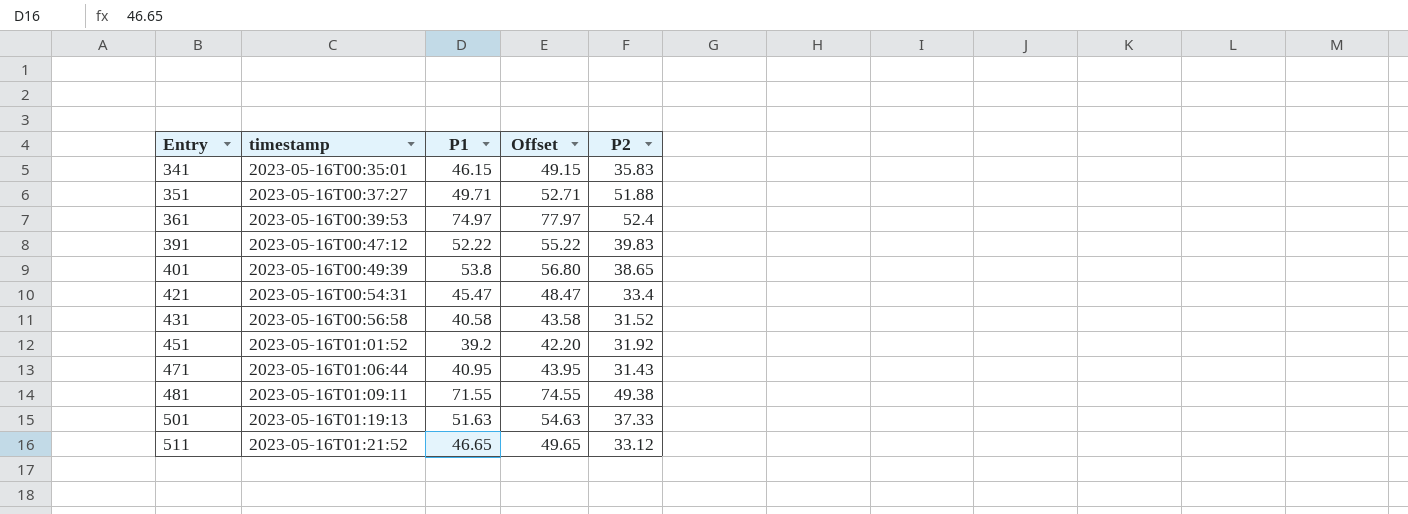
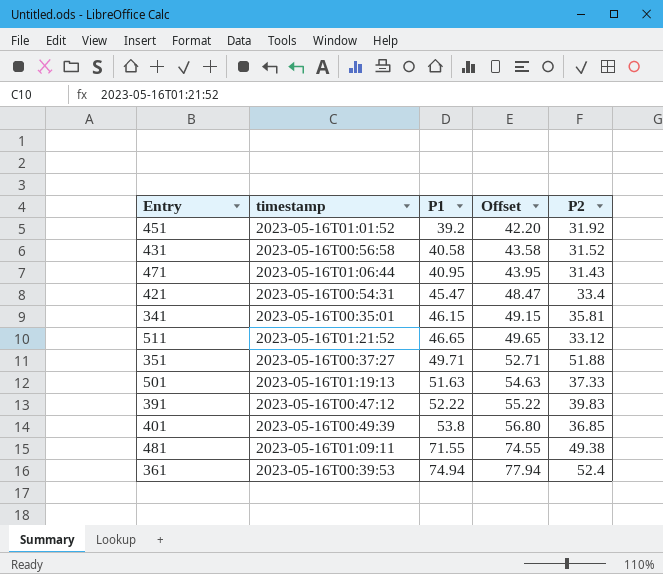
row order: Entry ascending -> P1 ascending
341 | P2: 35.83 -> 35.81
401 | P2: 38.65 -> 36.85
361 | P1: 74.97 -> 74.94
361 | Offset: 77.97 -> 77.94

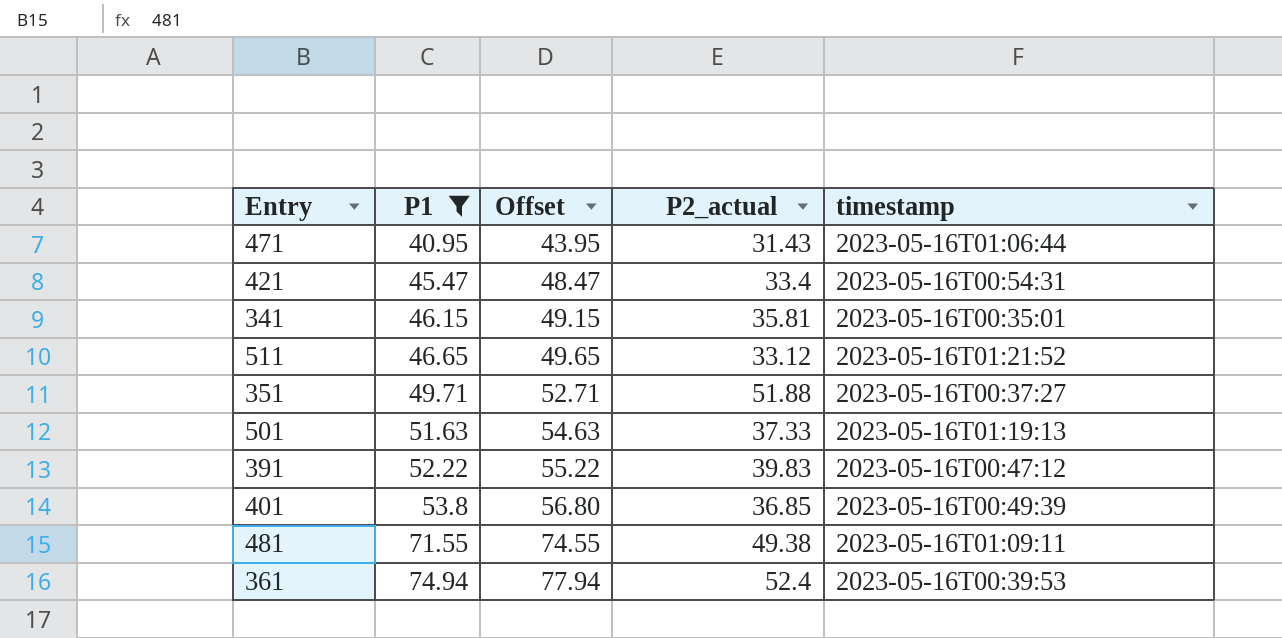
filter: none -> P1 >= 40.95
column name: P2 -> P2_actual
column timestamp | position: 2 -> 5

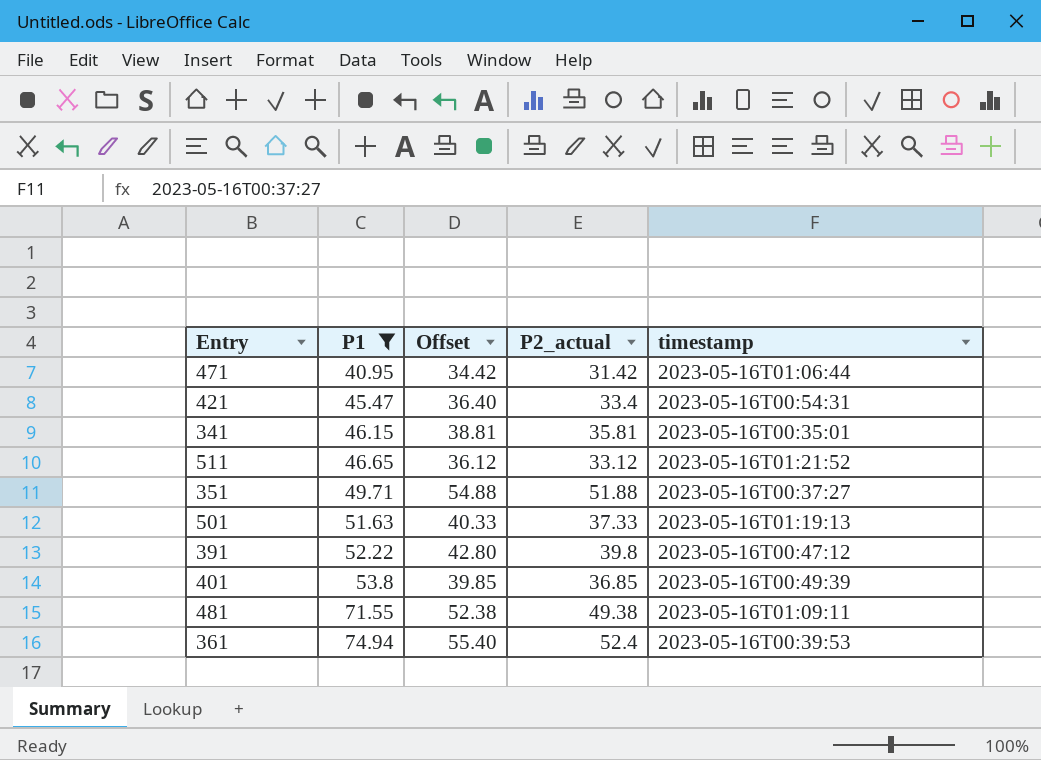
column Offset | formula: [P1] + 3 -> [P2_actual] + 3
471 | P2_actual: 31.43 -> 31.42
391 | P2_actual: 39.83 -> 39.8

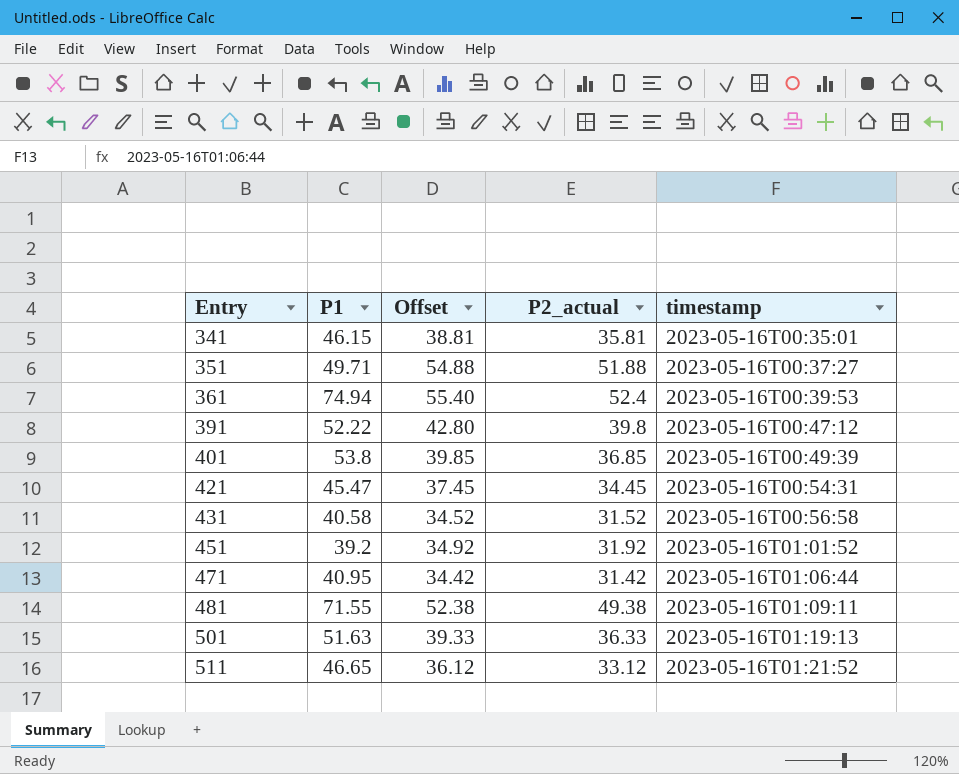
filter: P1 >= 40.95 -> none
row order: P1 ascending -> Entry ascending
421 | Offset: 36.40 -> 37.45
421 | P2_actual: 33.4 -> 34.45
501 | Offset: 40.33 -> 39.33
501 | P2_actual: 37.33 -> 36.33

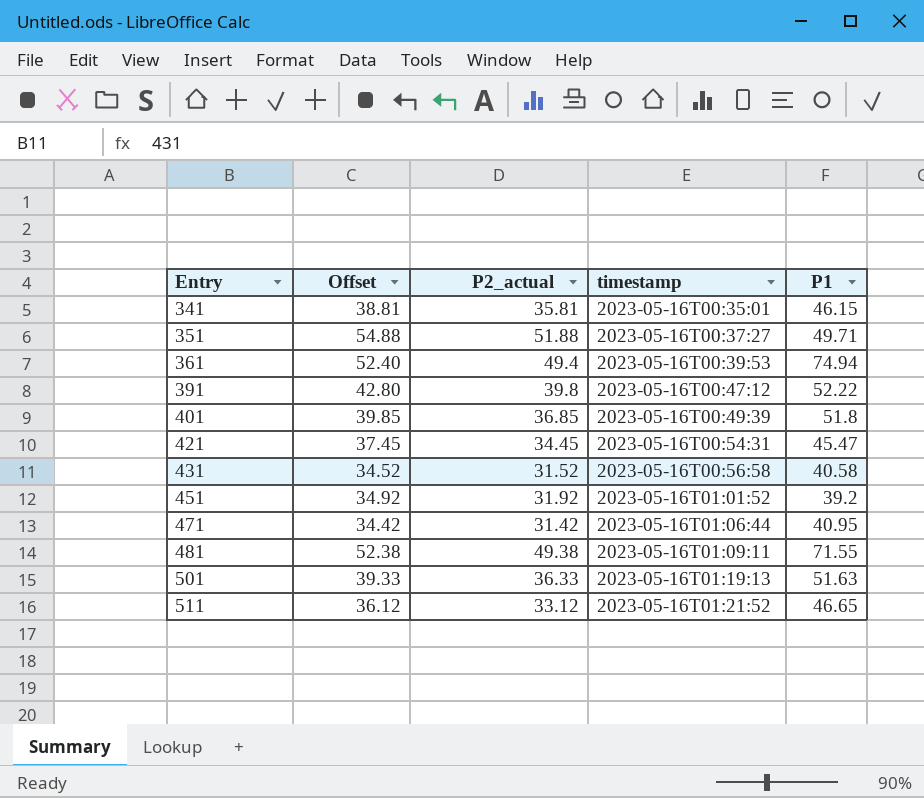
column P1 | position: 2 -> 5
361 | Offset: 55.40 -> 52.40
361 | P2_actual: 52.4 -> 49.4
401 | P1: 53.8 -> 51.8

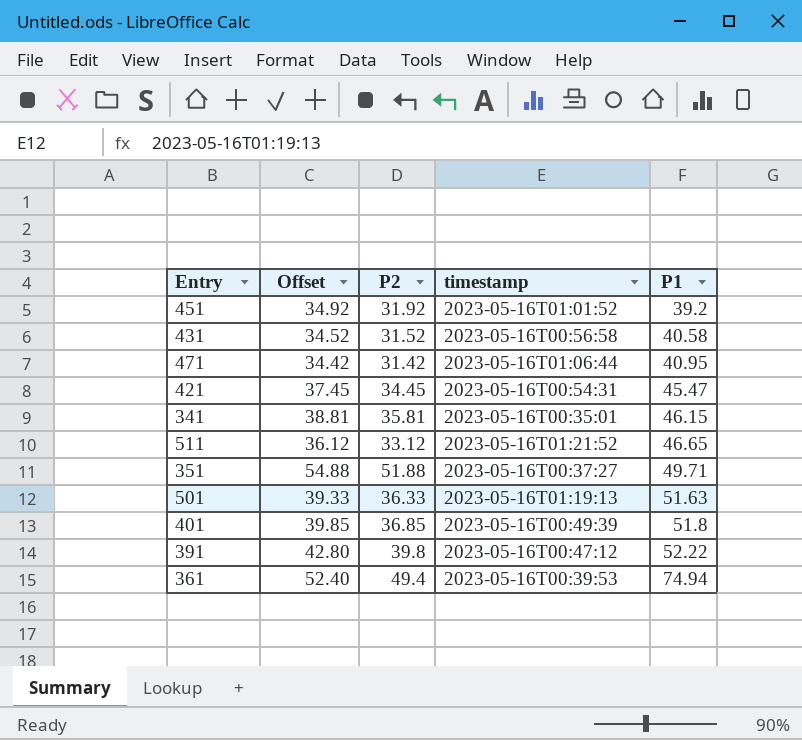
row order: Entry ascending -> P1 ascending
column name: P2_actual -> P2
row 481: 52.38 | 49.38 | 2023-05-16T01:09:11 | 71.55 -> none

